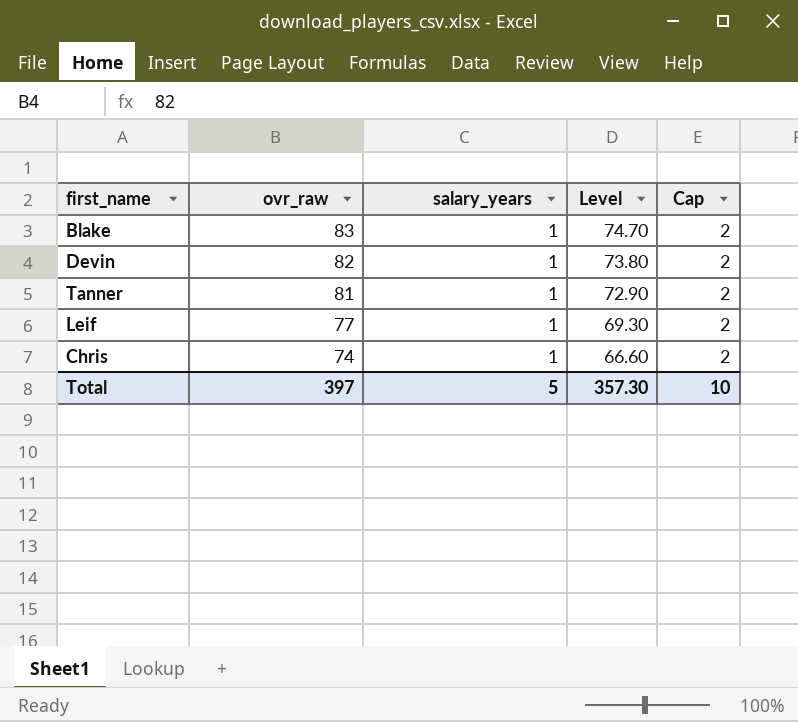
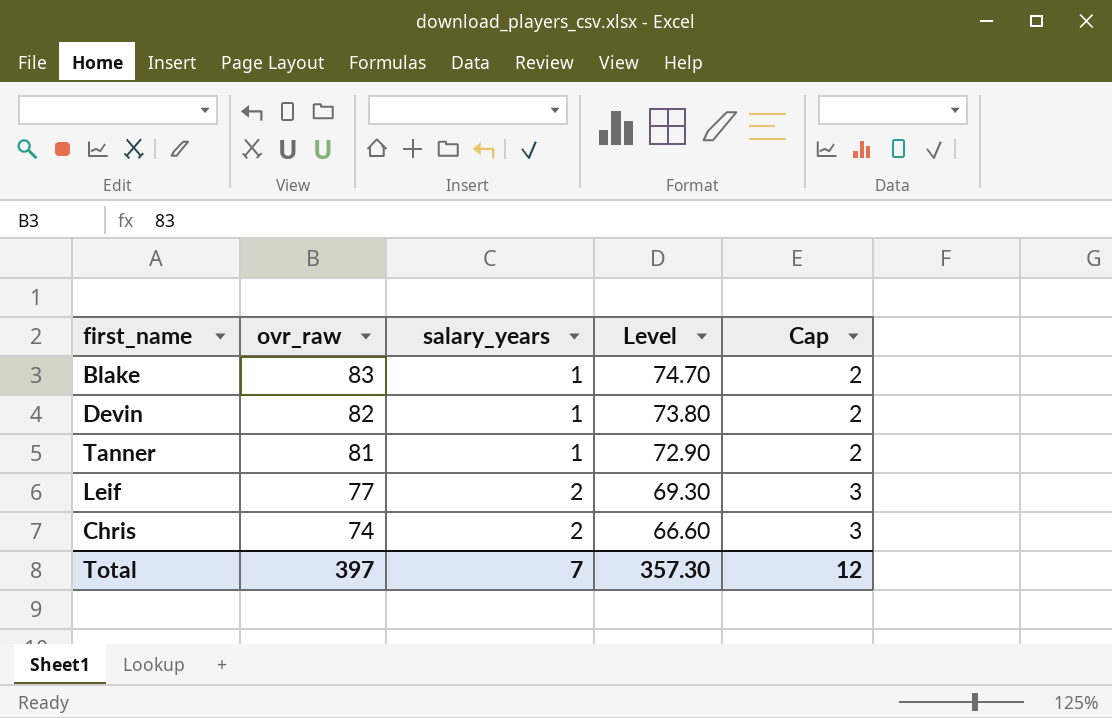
Leif | salary_years: 1 -> 2
Leif | Cap: 2 -> 3
Chris | salary_years: 1 -> 2
Chris | Cap: 2 -> 3
Total | salary_years: 5 -> 7
Total | Cap: 10 -> 12

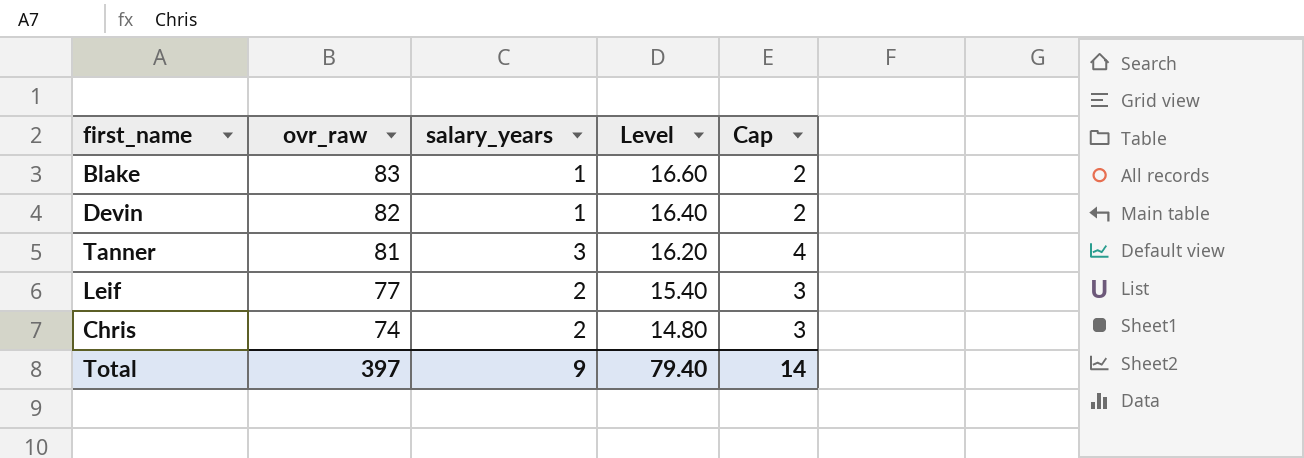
column Level | formula: [ovr_raw] * 0.9 -> [ovr_raw] * 0.2
Tanner | salary_years: 1 -> 3
Tanner | Cap: 2 -> 4
Total | salary_years: 7 -> 9
Total | Level: 357.30 -> 79.40
Total | Cap: 12 -> 14

